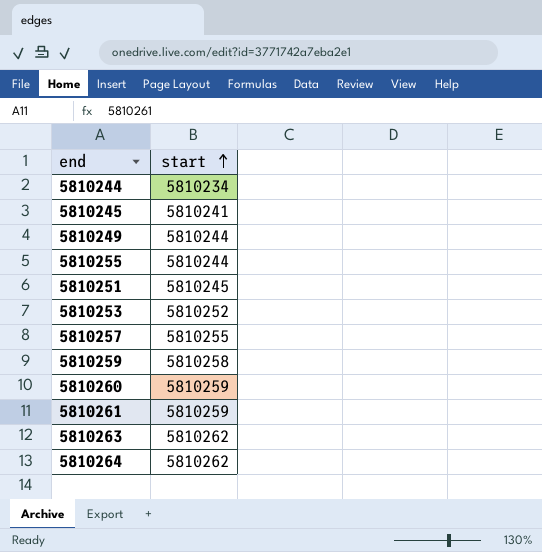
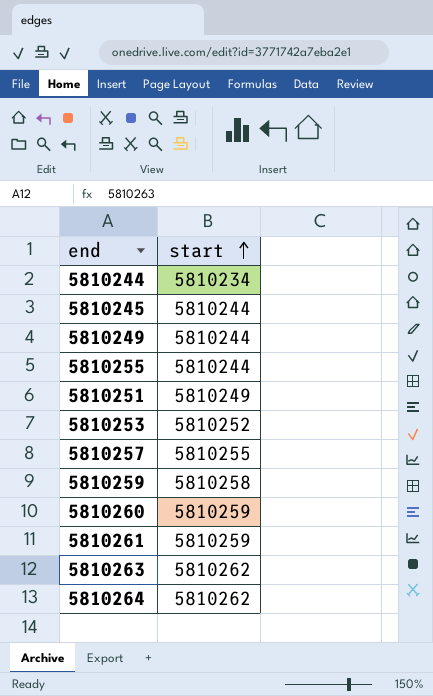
5810245 | start: 5810241 -> 5810244
5810251 | start: 5810245 -> 5810249

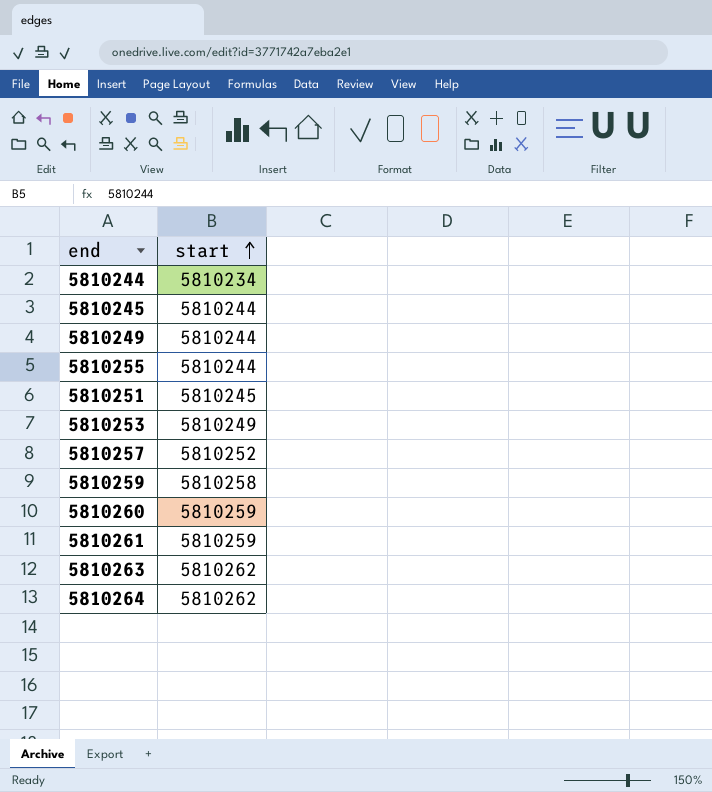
5810251 | start: 5810249 -> 5810245
5810253 | start: 5810252 -> 5810249
5810257 | start: 5810255 -> 5810252

